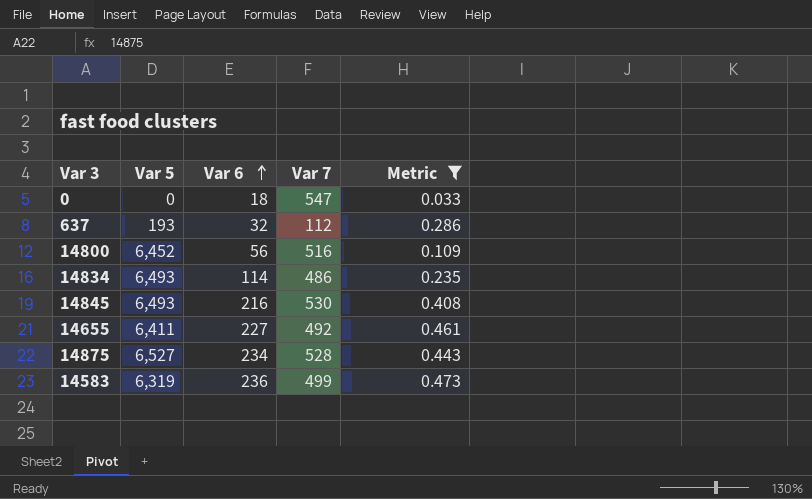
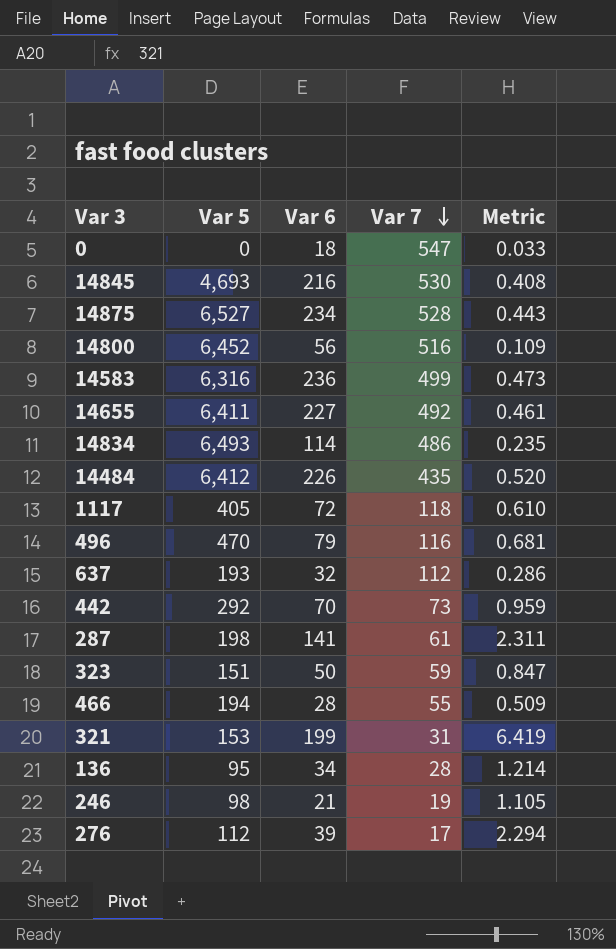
filter: Metric <= 0.473 -> none
row order: Var 6 ascending -> Var 7 descending
14845 | Var 5: 6,493 -> 4,693
14583 | Var 5: 6,319 -> 6,316

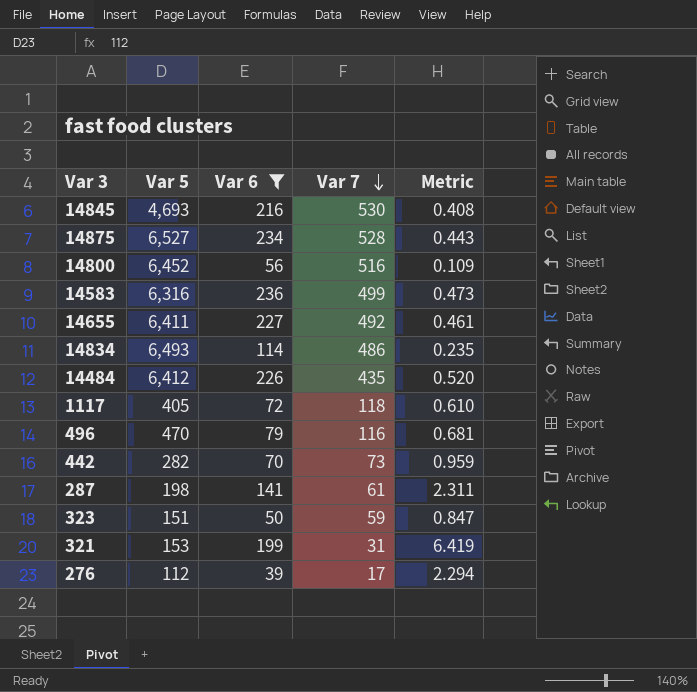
filter: none -> Var 6 >= 39
442 | Var 5: 292 -> 282

